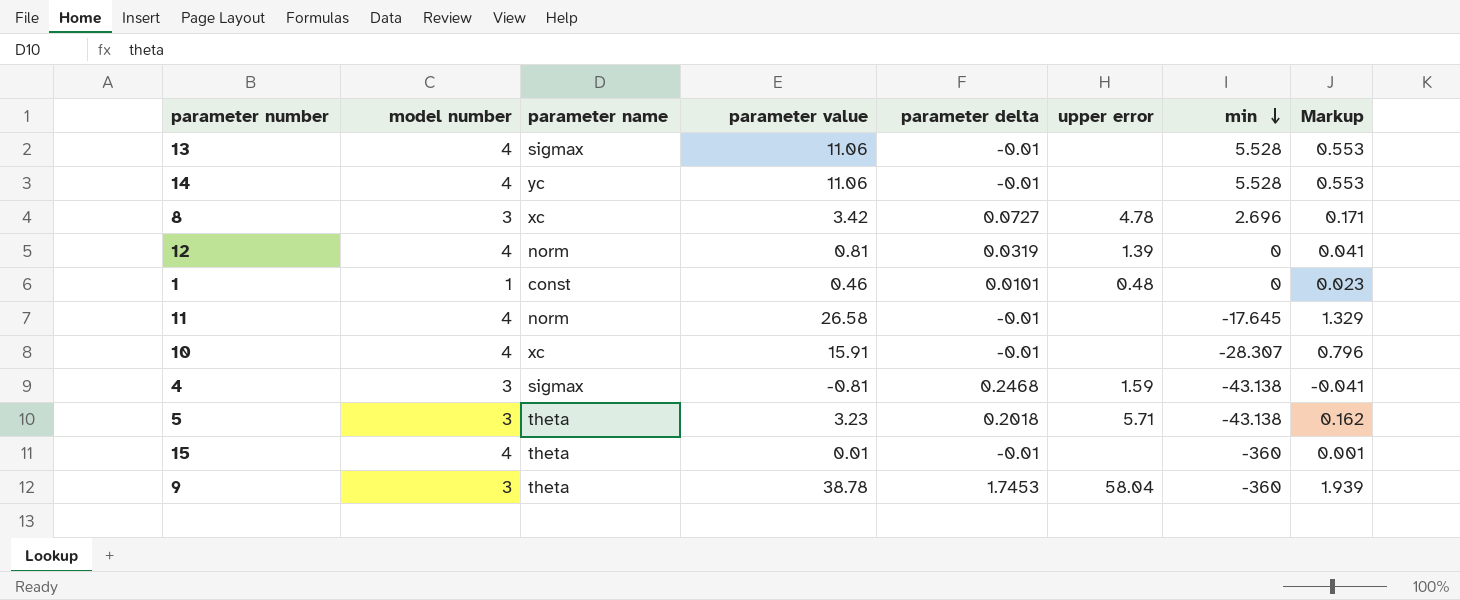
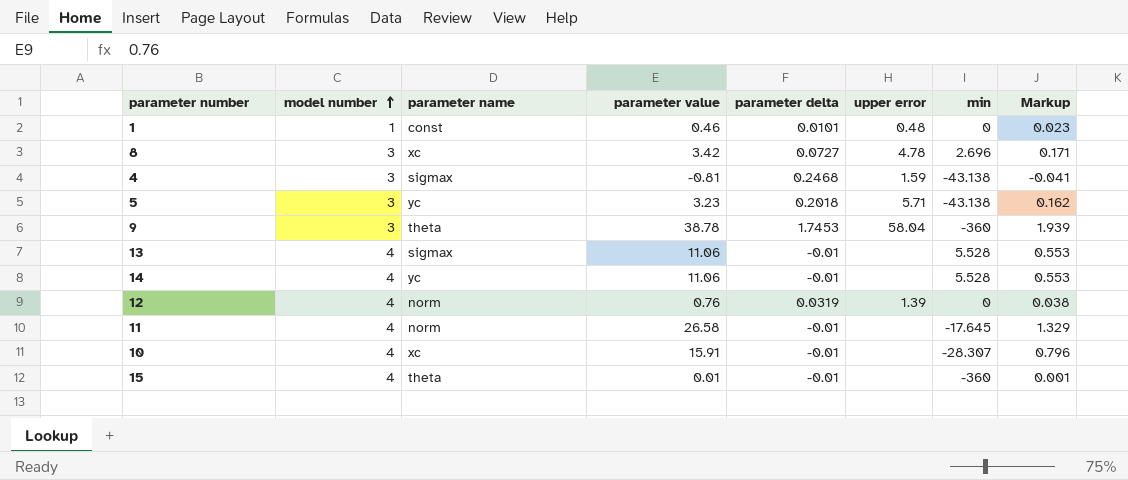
row order: min descending -> model number ascending
5 | parameter name: theta -> yc
12 | parameter value: 0.81 -> 0.76
12 | Markup: 0.041 -> 0.038

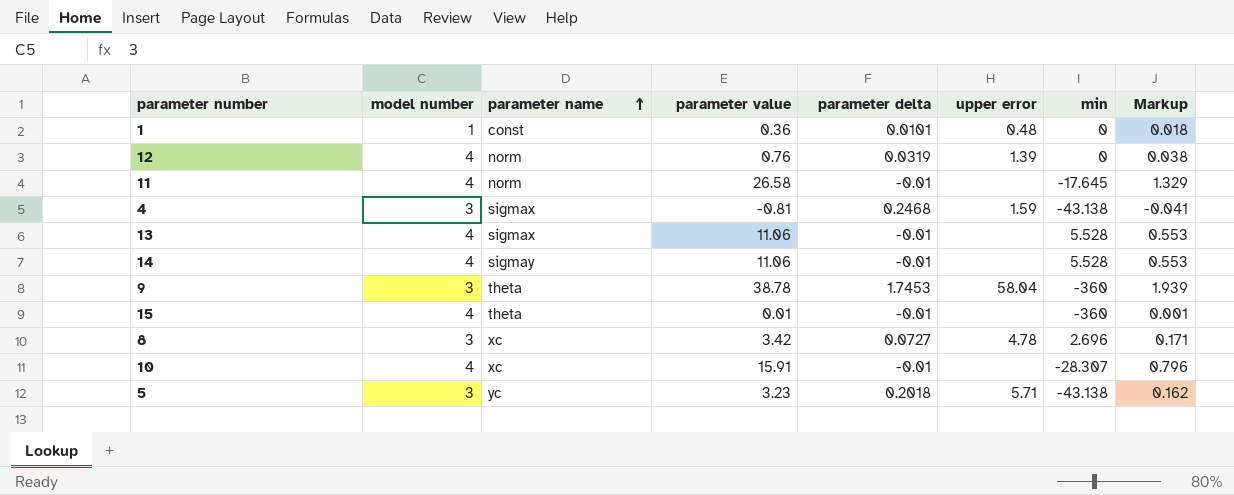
row order: model number ascending -> parameter name ascending
1 | parameter value: 0.46 -> 0.36
1 | Markup: 0.023 -> 0.018
14 | parameter name: yc -> sigmay

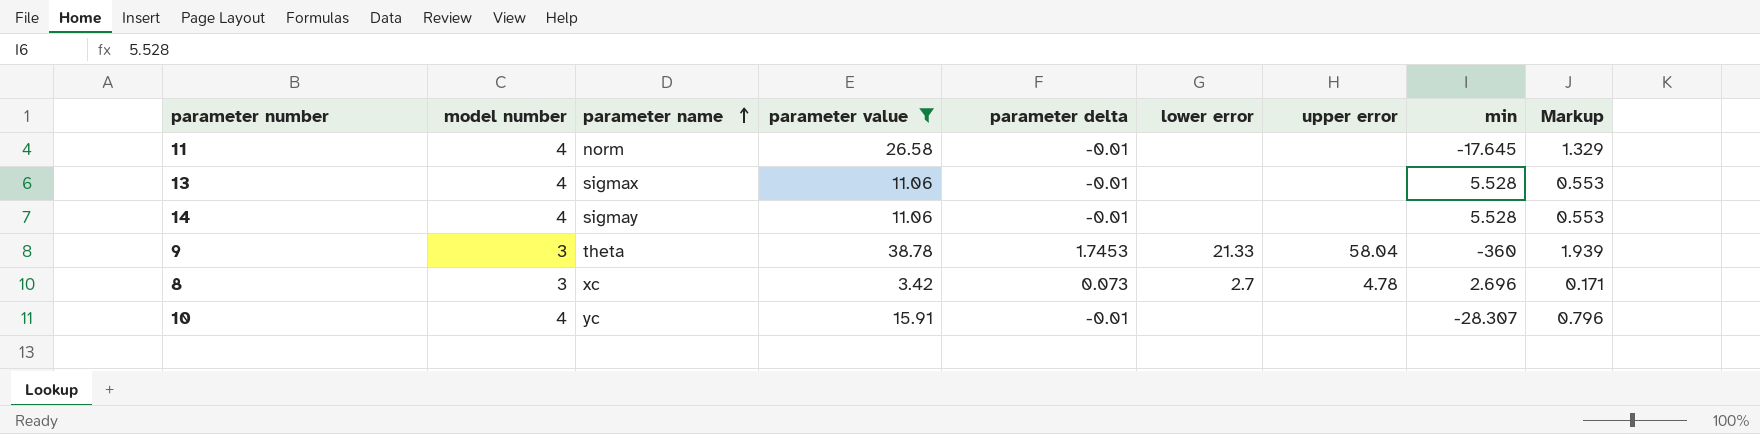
filter: none -> parameter value >= 3.42
column lower error | position: none -> 6
8 | parameter delta: 0.0727 -> 0.073
10 | parameter name: xc -> yc

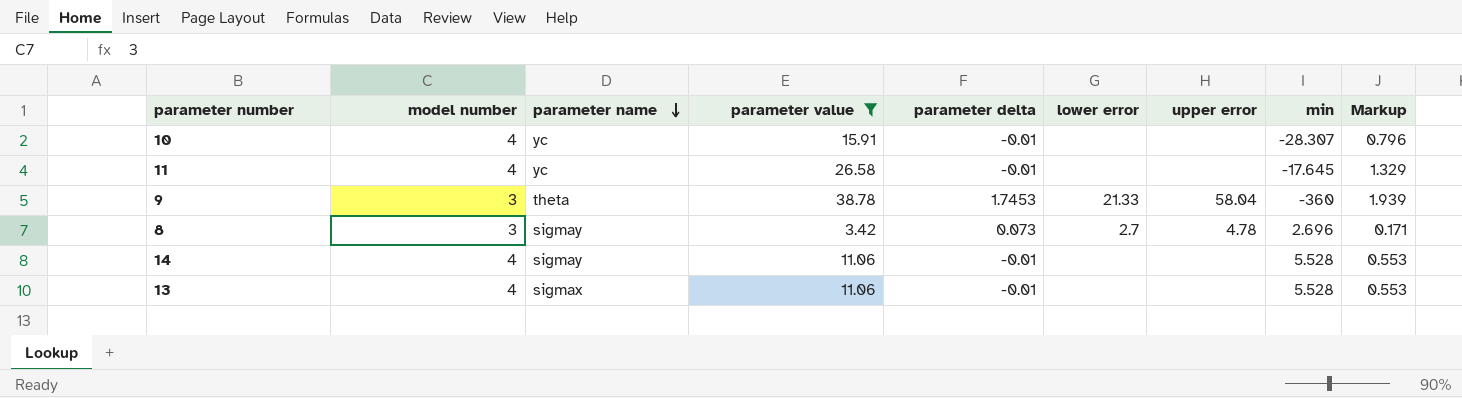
row order: parameter name ascending -> parameter name descending
11 | parameter name: norm -> yc
8 | parameter name: xc -> sigmay

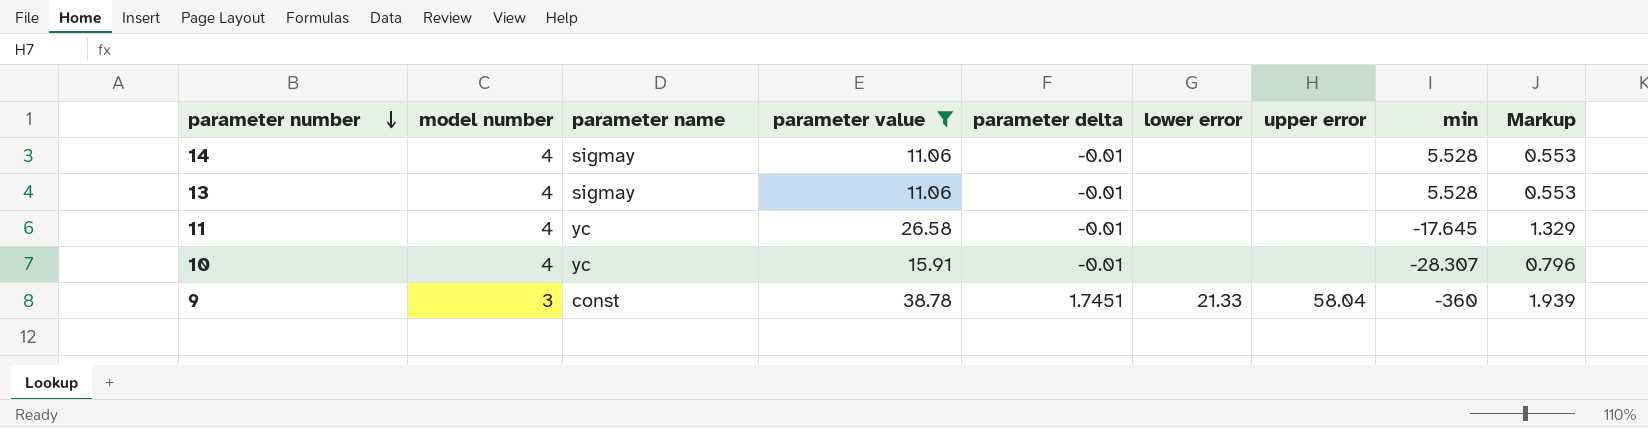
row order: parameter name descending -> parameter number descending
row 8: 3 | sigmay | 3.42 | 0.073 | 2.7 | 4.78 | 2.696 | 0.171 -> none
13 | parameter name: sigmax -> sigmay
9 | parameter name: theta -> const
9 | parameter delta: 1.7453 -> 1.7451

